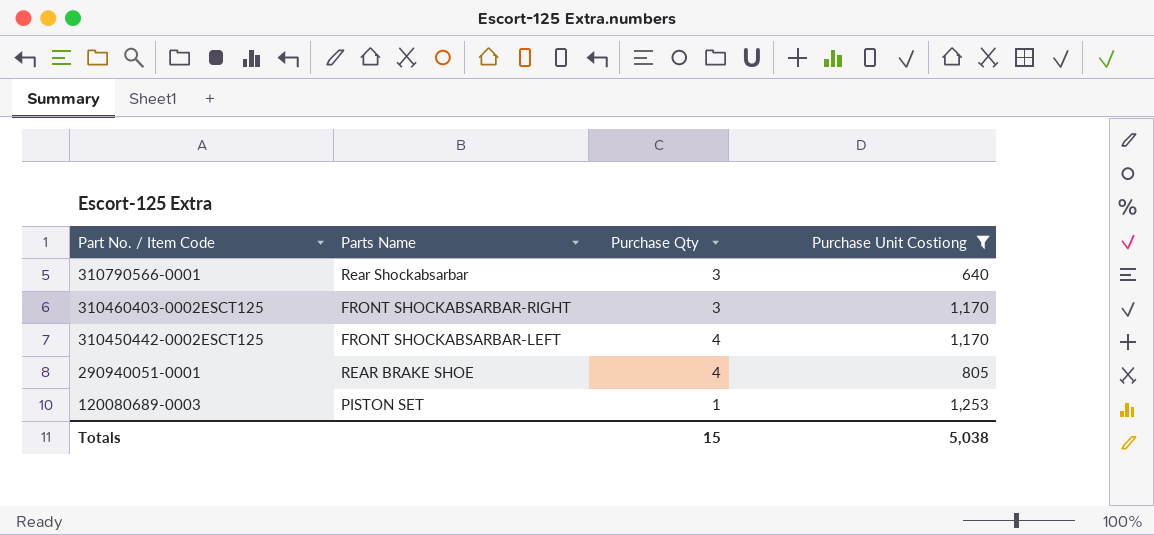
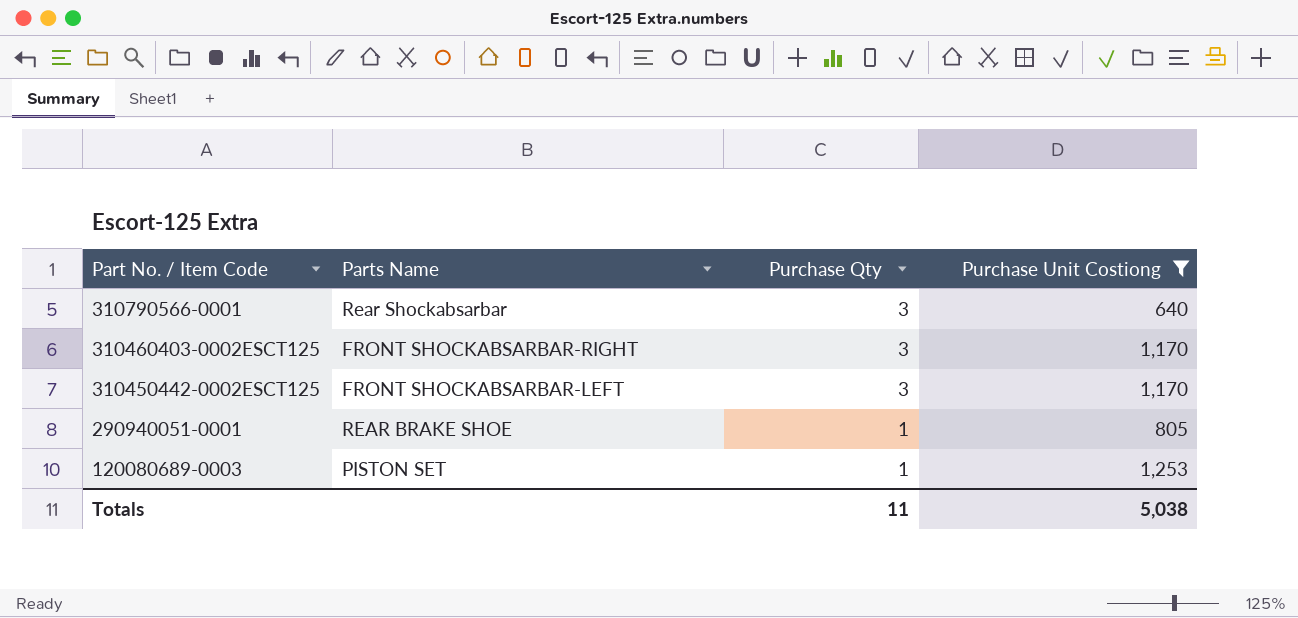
310450442-0002ESCT125 | Purchase Qty: 4 -> 3
290940051-0001 | Purchase Qty: 4 -> 1
Totals | Purchase Qty: 15 -> 11

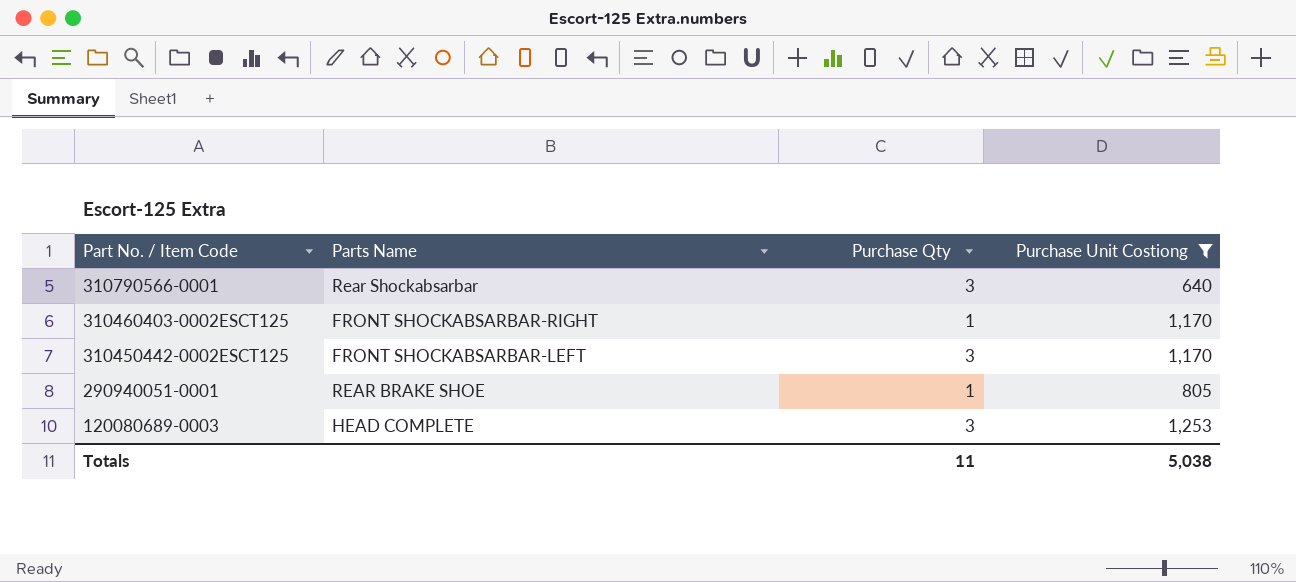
310460403-0002ESCT125 | Purchase Qty: 3 -> 1
120080689-0003 | Parts Name: PISTON SET -> HEAD COMPLETE
120080689-0003 | Purchase Qty: 1 -> 3

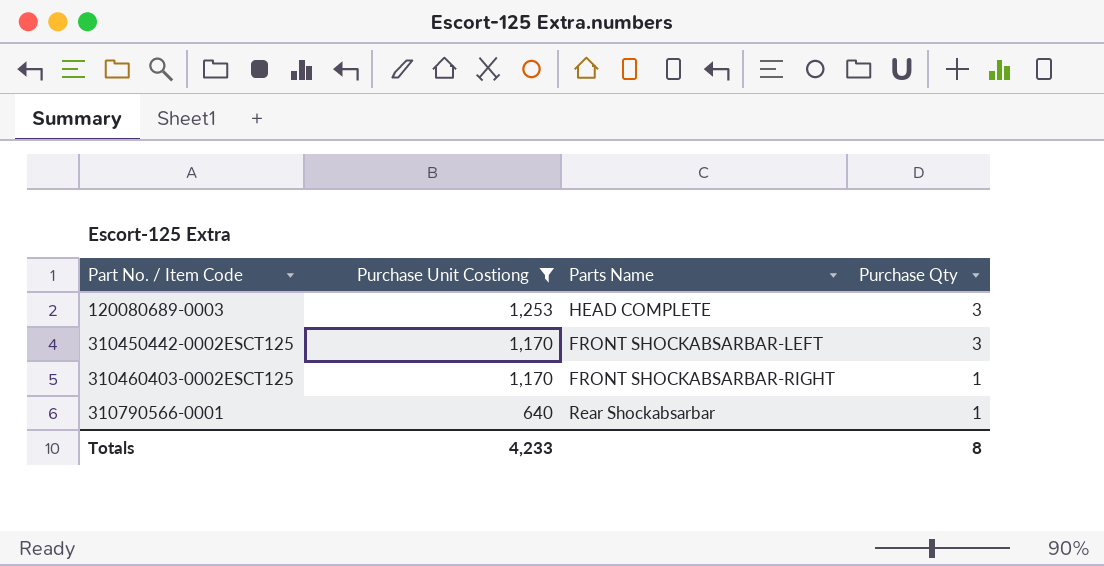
row order: Part No. / Item Code descending -> Part No. / Item Code ascending
column Purchase Unit Costiong | position: 4 -> 2
row 290940051-0001: REAR BRAKE SHOE | 1 | 805 -> none
310790566-0001 | Purchase Qty: 3 -> 1
Totals | Purchase Unit Costiong: 5,038 -> 4,233
Totals | Purchase Qty: 11 -> 8

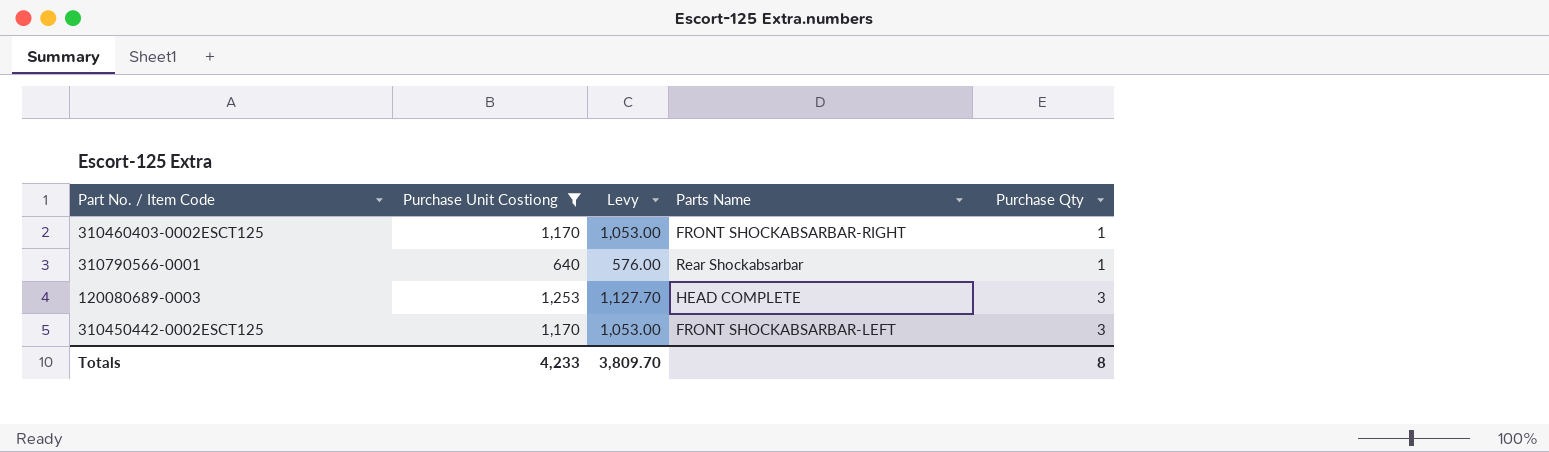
row order: Part No. / Item Code ascending -> Purchase Qty ascending
column Levy | formula: none -> [Purchase Unit Costiong] * 0.9

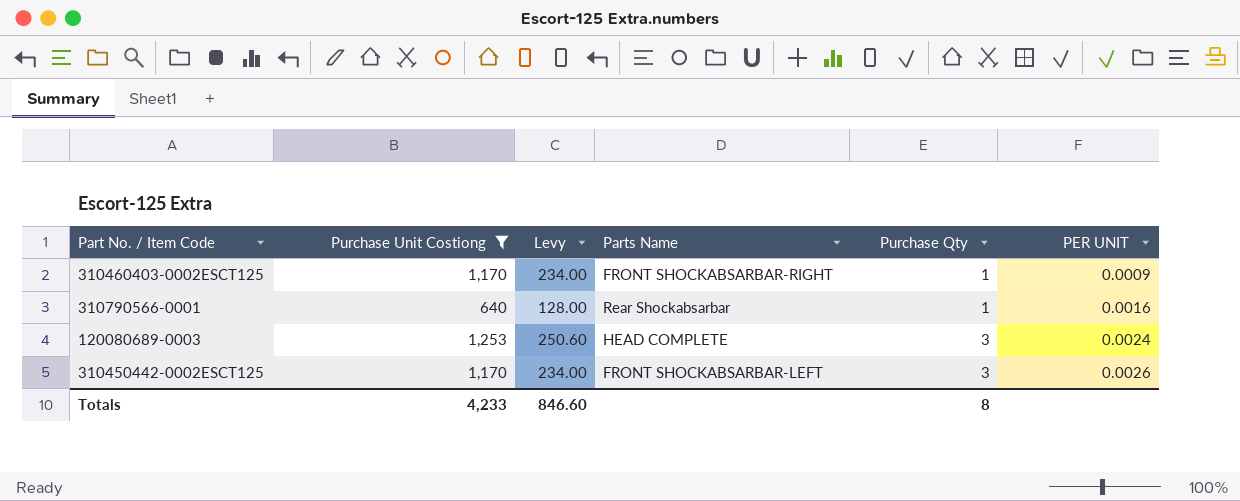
column Levy | formula: [Purchase Unit Costiong] * 0.9 -> [Purchase Unit Costiong] * 0.2
column PER UNIT | formula: none -> [Purchase Qty] / [Purchase Unit Costiong]
Totals | Levy: 3,809.70 -> 846.60

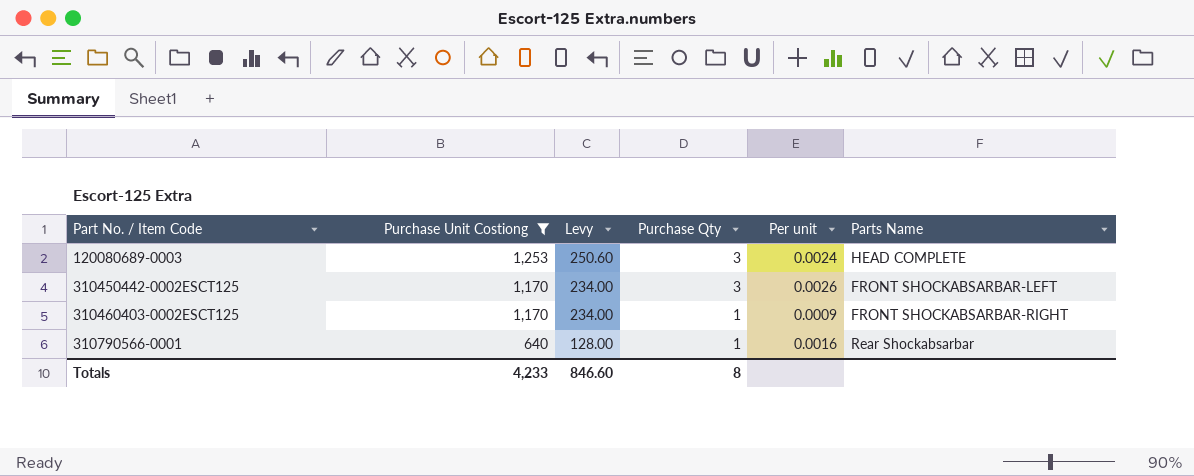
row order: Purchase Qty ascending -> Part No. / Item Code ascending
column name: PER UNIT -> Per unit
column Parts Name | position: 4 -> 6

